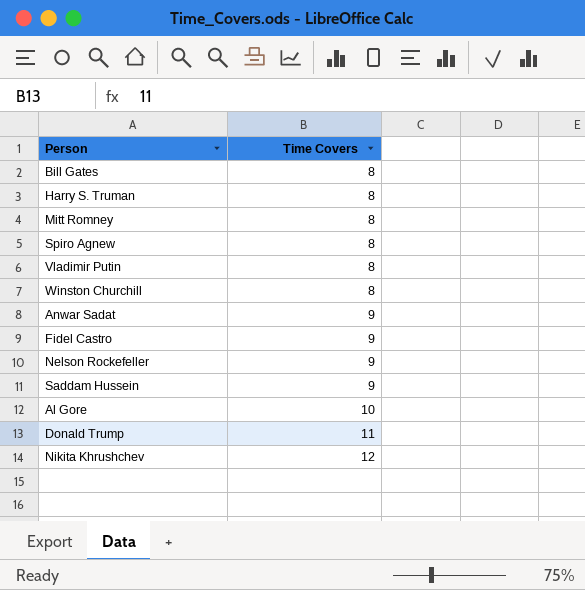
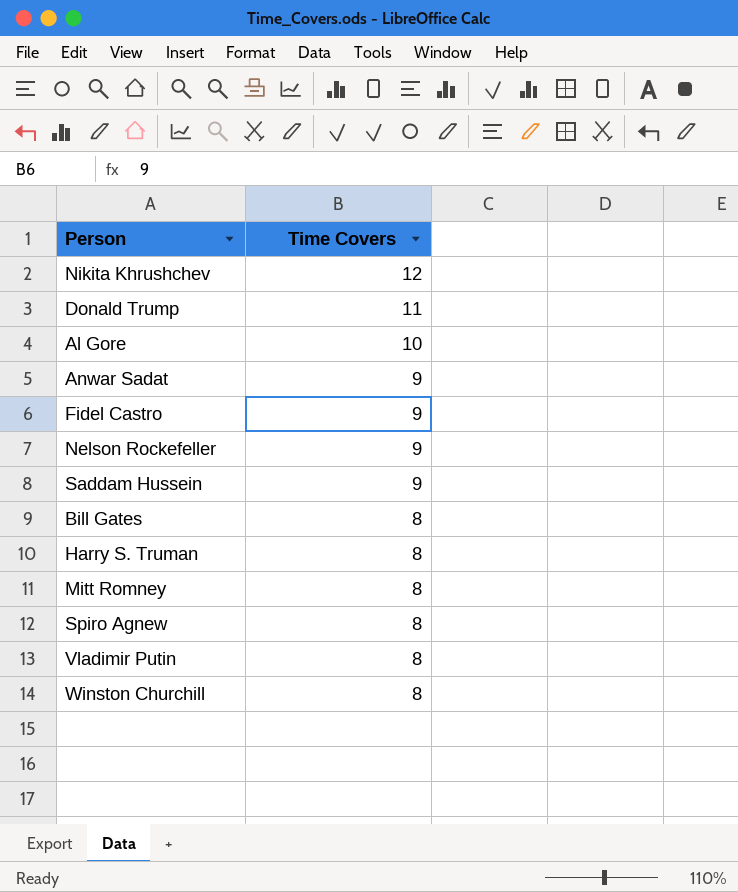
row order: Time Covers ascending -> Time Covers descending

